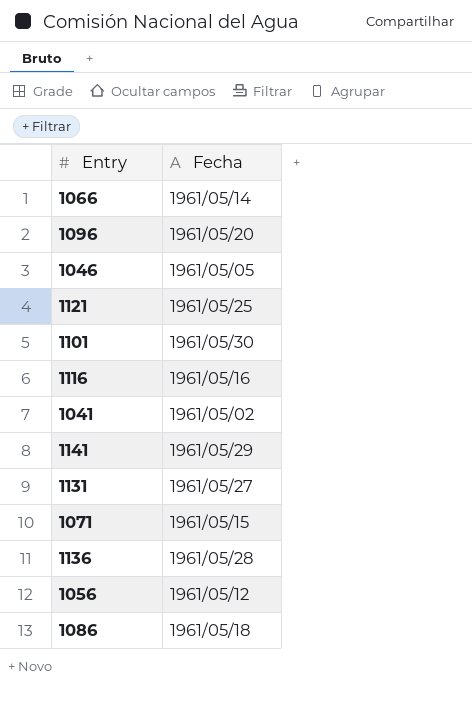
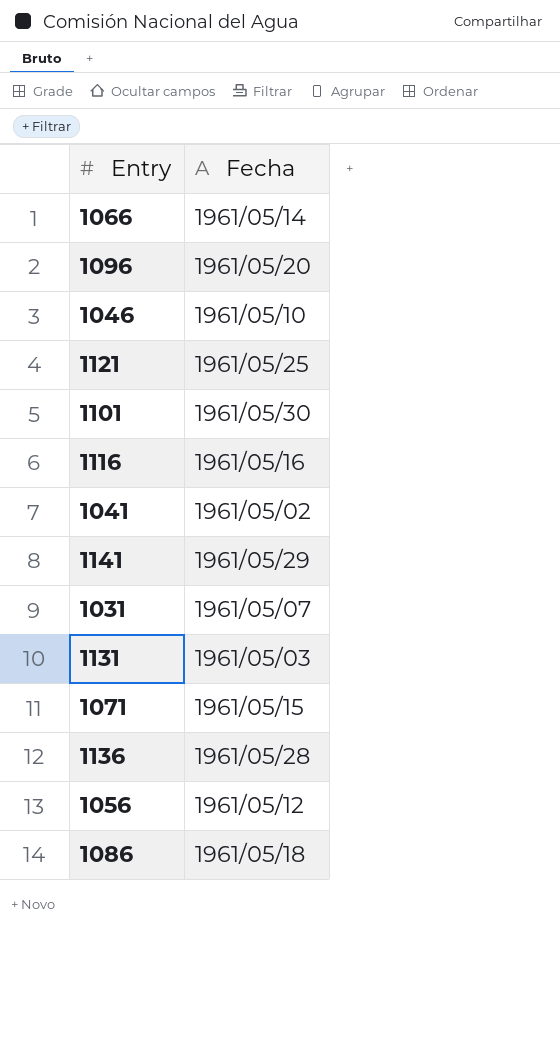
1046 | Fecha: 1961/05/05 -> 1961/05/10
row 1031: none -> 1961/05/07
1131 | Fecha: 1961/05/27 -> 1961/05/03

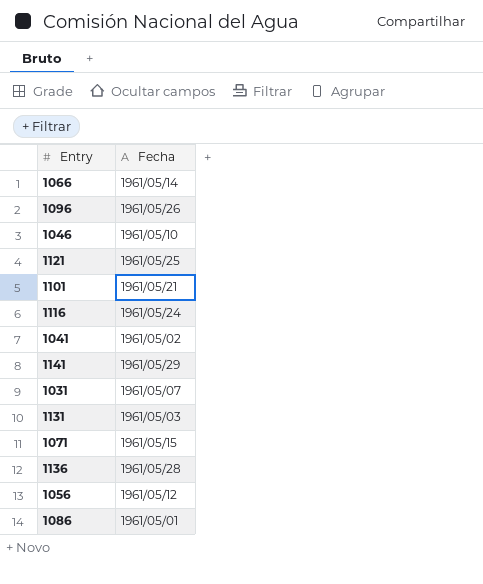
1096 | Fecha: 1961/05/20 -> 1961/05/26
1101 | Fecha: 1961/05/30 -> 1961/05/21
1116 | Fecha: 1961/05/16 -> 1961/05/24
1086 | Fecha: 1961/05/18 -> 1961/05/01

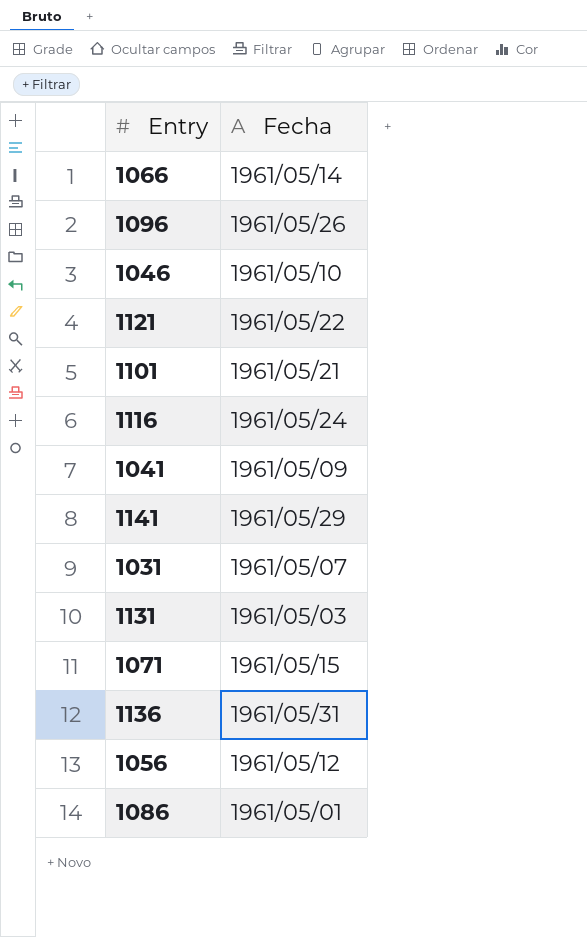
1121 | Fecha: 1961/05/25 -> 1961/05/22
1041 | Fecha: 1961/05/02 -> 1961/05/09
1136 | Fecha: 1961/05/28 -> 1961/05/31

